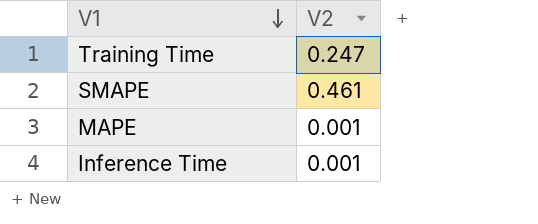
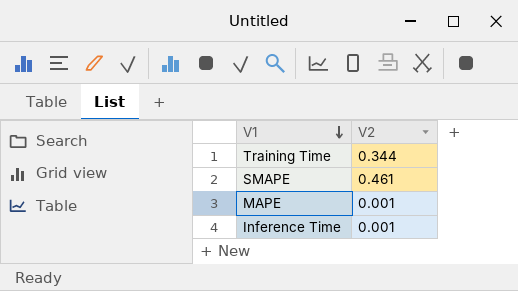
Training Time | V2: 0.247 -> 0.344

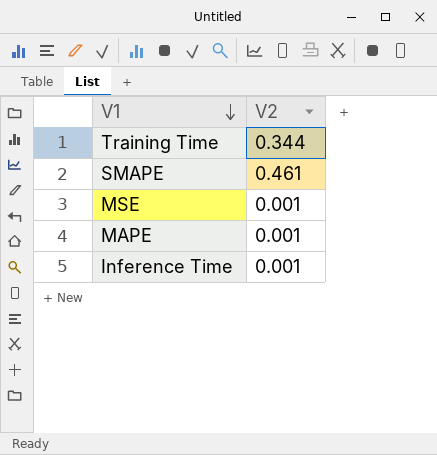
row MSE: none -> 0.001

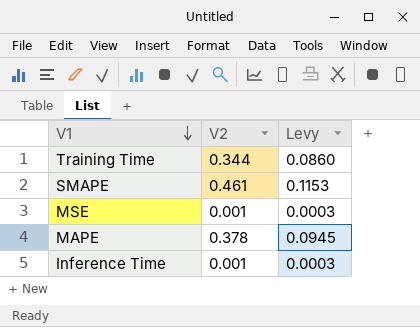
column Levy | formula: none -> [V2] * 0.25
MAPE | V2: 0.001 -> 0.378

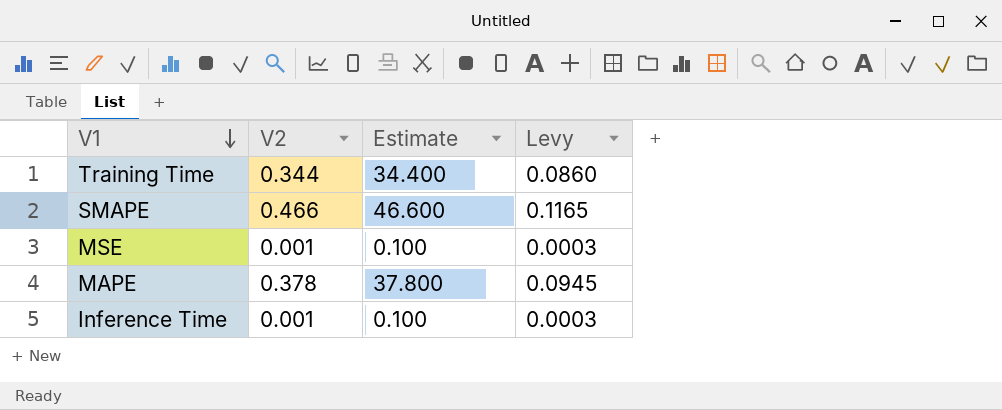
column Estimate | formula: none -> [V2] * 100
SMAPE | V2: 0.461 -> 0.466
SMAPE | Levy: 0.1153 -> 0.1165

